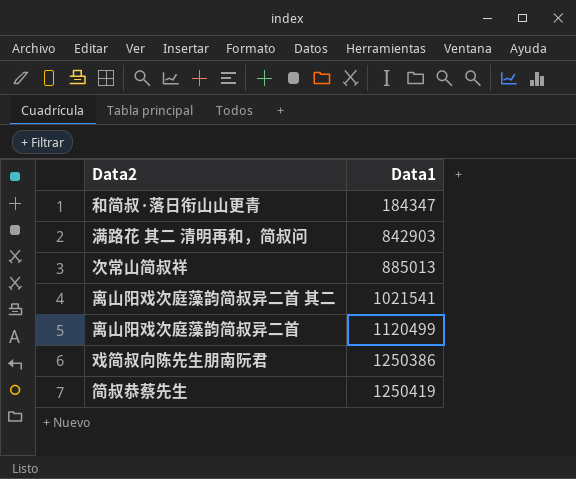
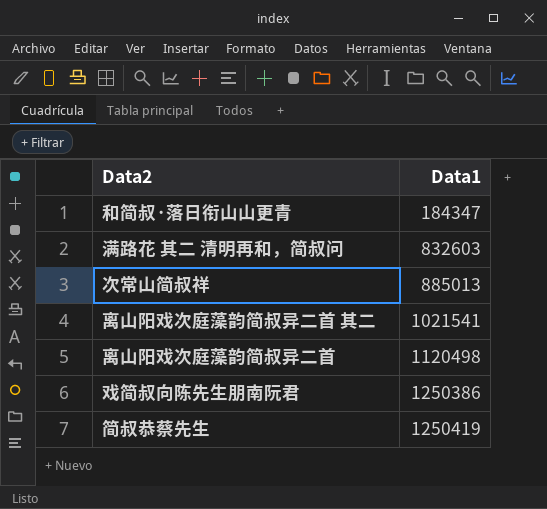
满路花 其二 清明再和，简叔问 | Data1: 842903 -> 832603
离山阳戏次庭藻韵简叔异二首 | Data1: 1120499 -> 1120498

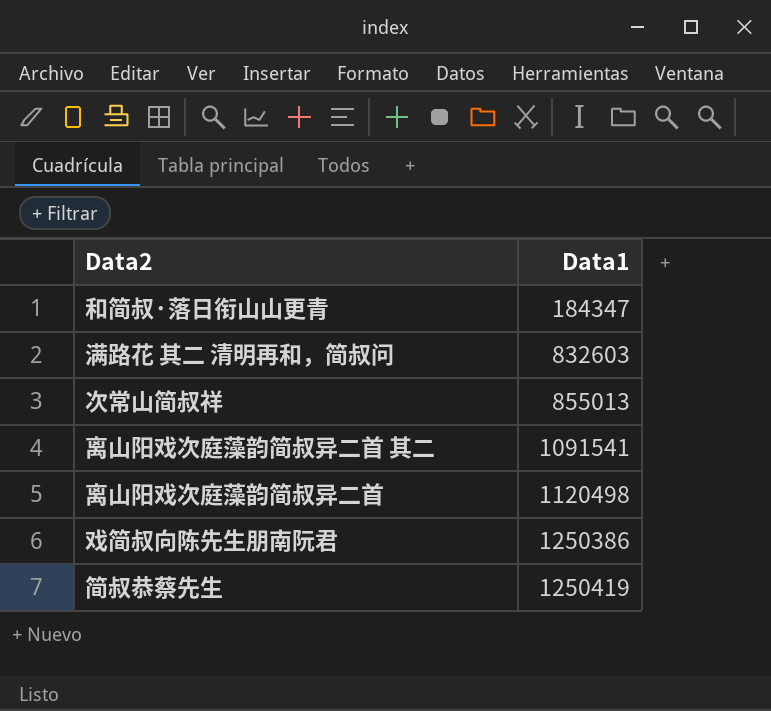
次常山简叔祥 | Data1: 885013 -> 855013
离山阳戏次庭藻韵简叔异二首 其二 | Data1: 1021541 -> 1091541

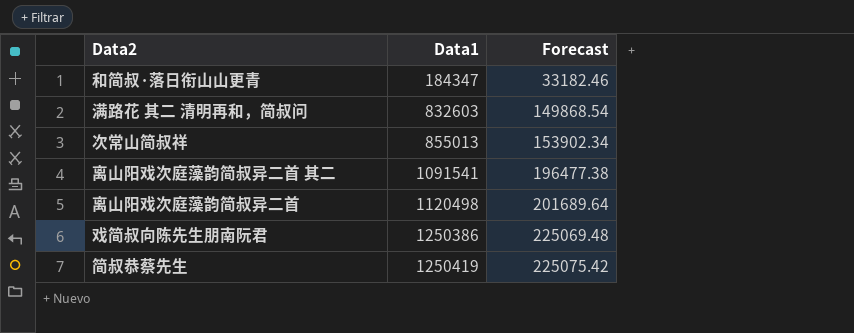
column Forecast | formula: none -> [Data1] * 0.18

